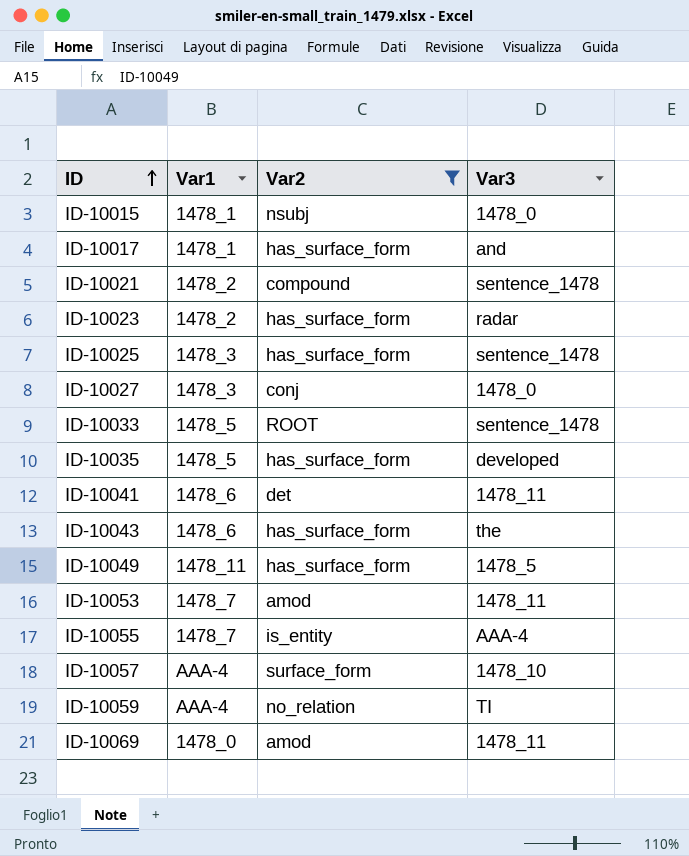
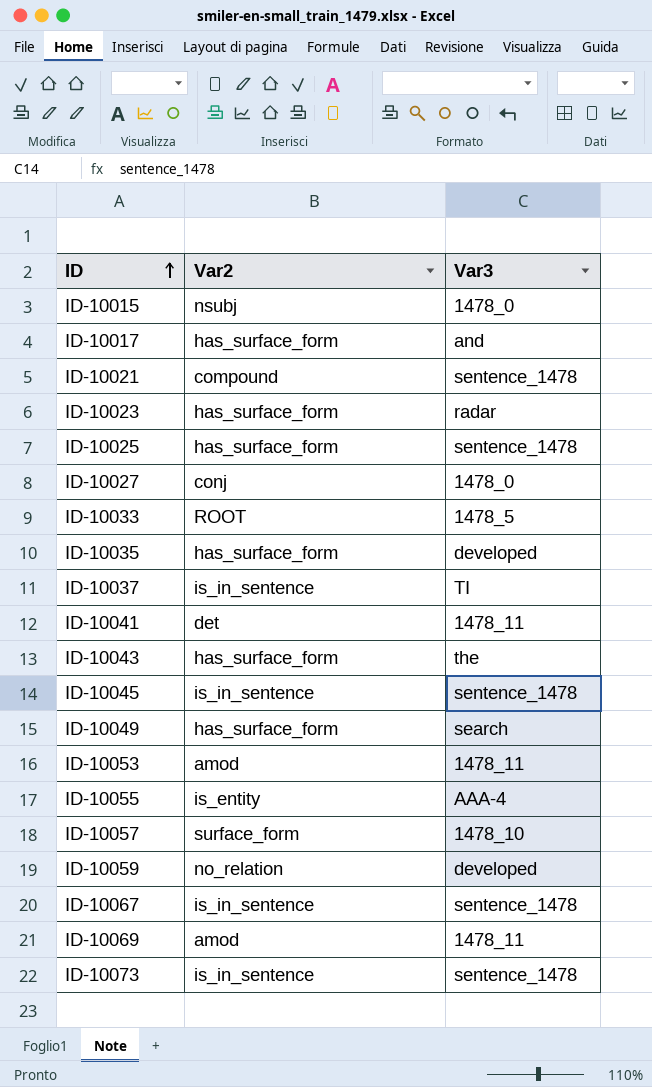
filter: Var2 != is_in_sentence -> none
column Var1 | position: 2 -> none
ID-10033 | Var3: sentence_1478 -> 1478_5
ID-10049 | Var3: 1478_5 -> search
ID-10059 | Var3: TI -> developed

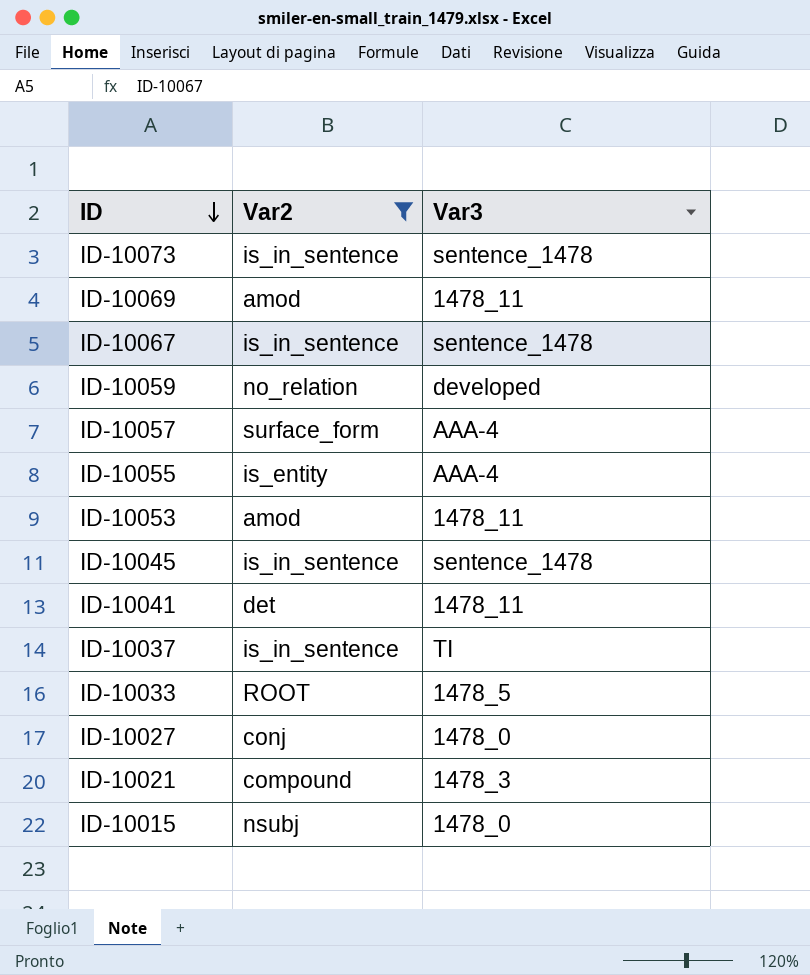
filter: none -> Var2 != has_surface_form
row order: ID ascending -> ID descending
ID-10057 | Var3: 1478_10 -> AAA-4
ID-10021 | Var3: sentence_1478 -> 1478_3

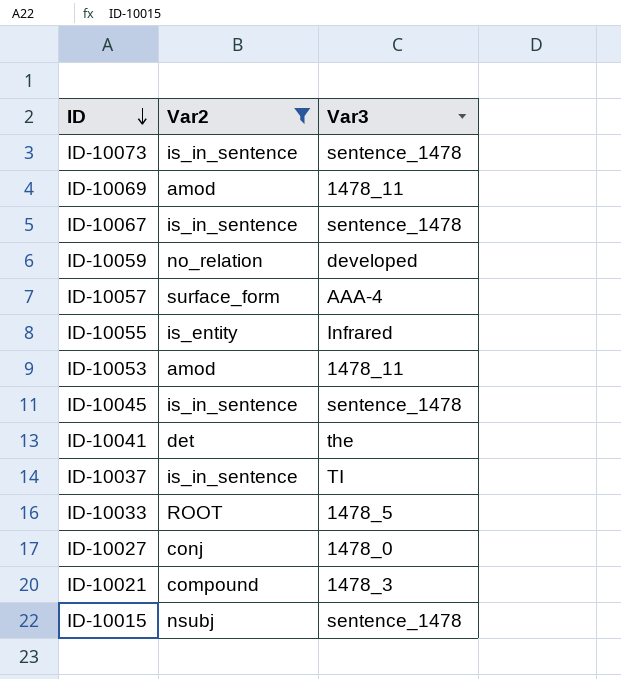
ID-10055 | Var3: AAA-4 -> Infrared
ID-10041 | Var3: 1478_11 -> the
ID-10015 | Var3: 1478_0 -> sentence_1478

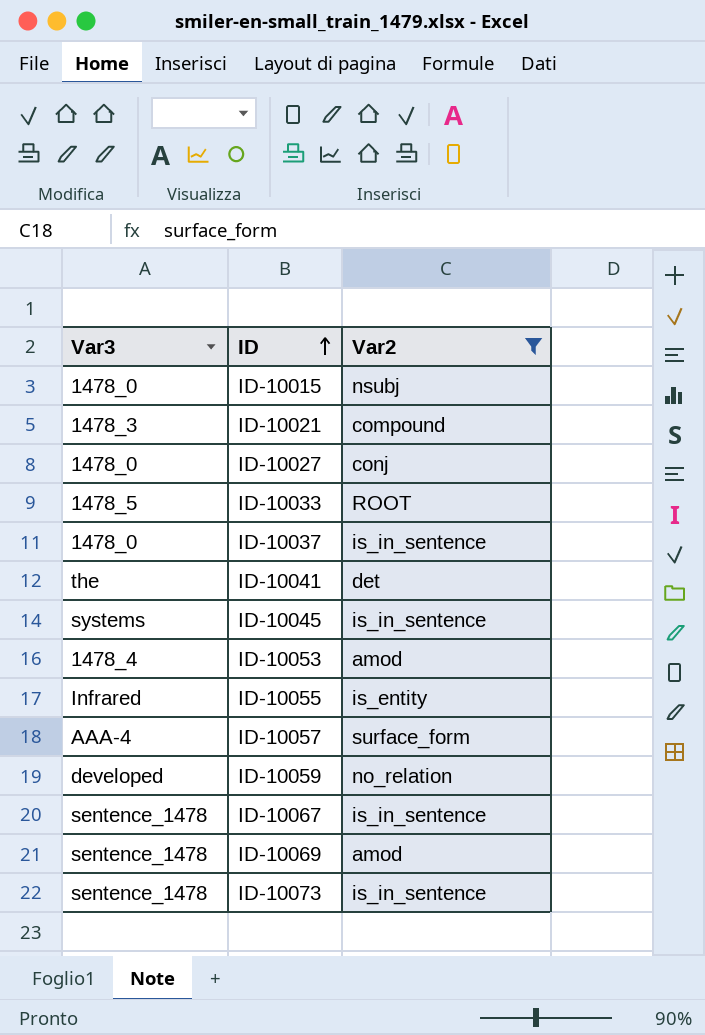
row order: ID descending -> ID ascending
column Var3 | position: 3 -> 1
ID-10015 | Var3: sentence_1478 -> 1478_0
ID-10037 | Var3: TI -> 1478_0
ID-10045 | Var3: sentence_1478 -> systems
ID-10053 | Var3: 1478_11 -> 1478_4
ID-10069 | Var3: 1478_11 -> sentence_1478

